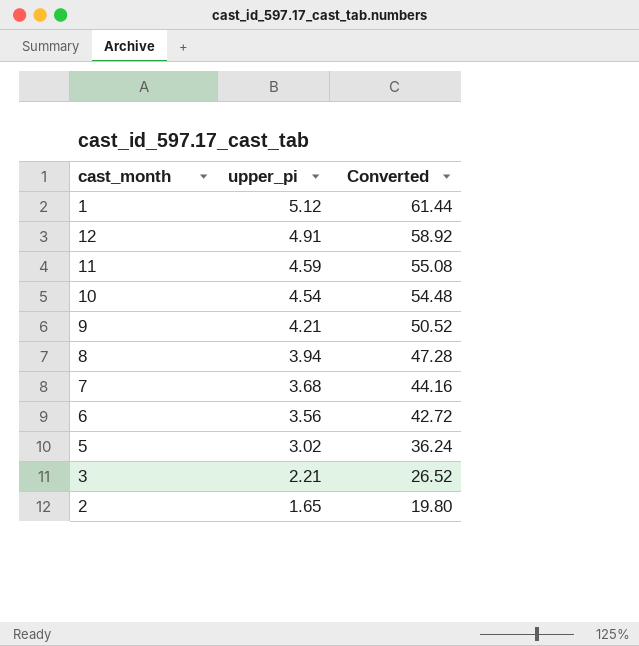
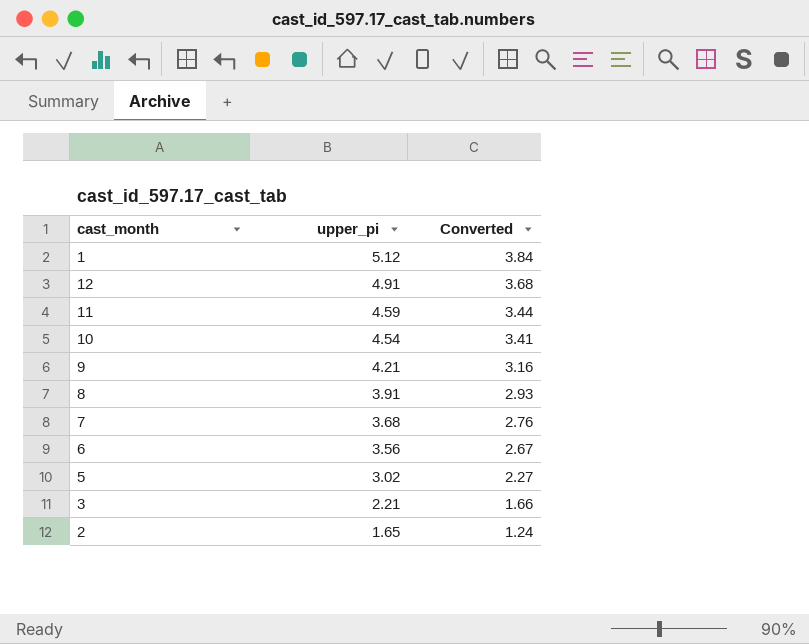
column Converted | formula: [upper_pi] * 12 -> [upper_pi] * 0.75
8 | upper_pi: 3.94 -> 3.91

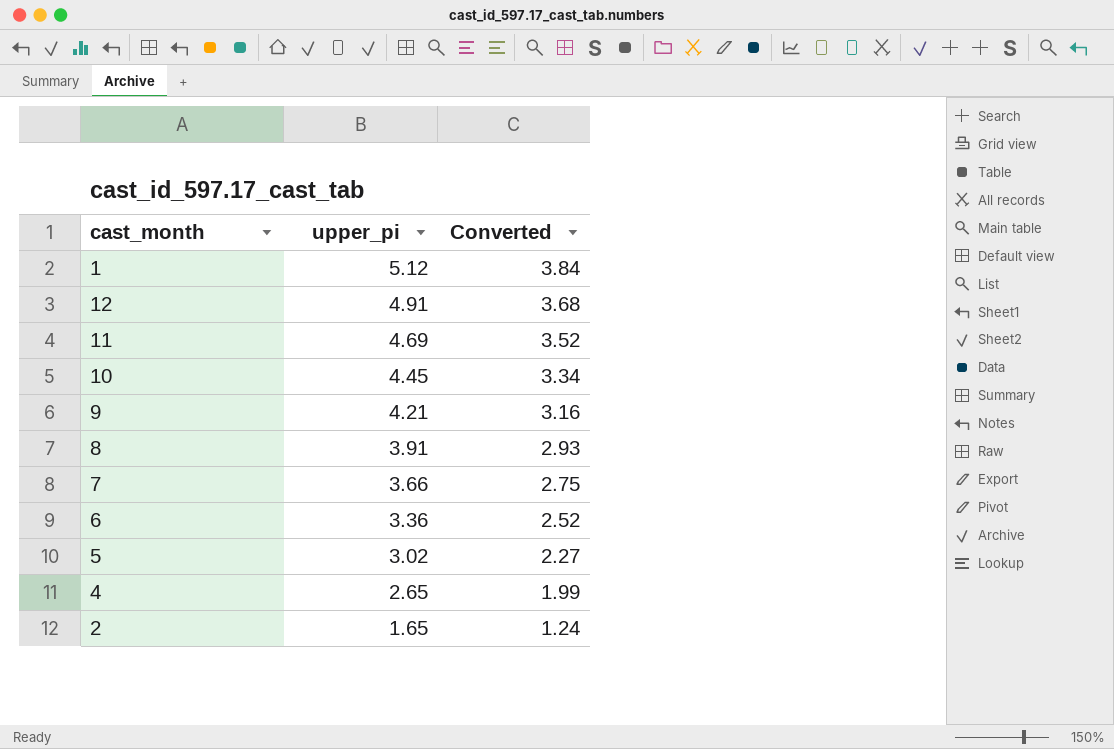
row 3: 2.21 | 1.66 -> none
11 | upper_pi: 4.59 -> 4.69
11 | Converted: 3.44 -> 3.52
10 | upper_pi: 4.54 -> 4.45
10 | Converted: 3.41 -> 3.34
7 | upper_pi: 3.68 -> 3.66
7 | Converted: 2.76 -> 2.75
6 | upper_pi: 3.56 -> 3.36
6 | Converted: 2.67 -> 2.52
row 4: none -> 2.65 | 1.99

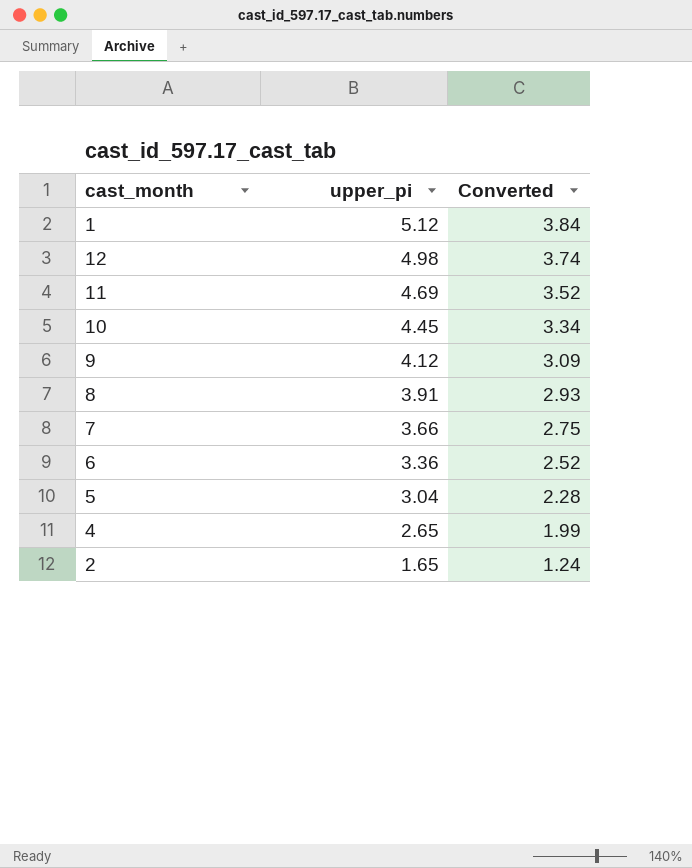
12 | upper_pi: 4.91 -> 4.98
12 | Converted: 3.68 -> 3.74
9 | upper_pi: 4.21 -> 4.12
9 | Converted: 3.16 -> 3.09
5 | upper_pi: 3.02 -> 3.04
5 | Converted: 2.27 -> 2.28

